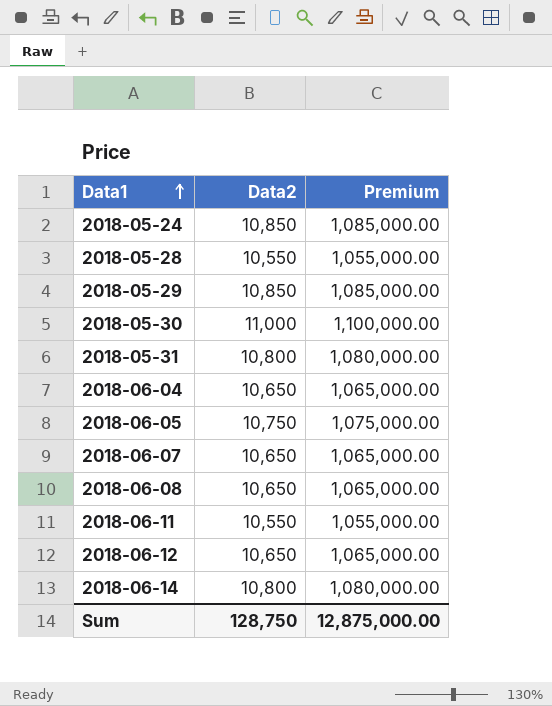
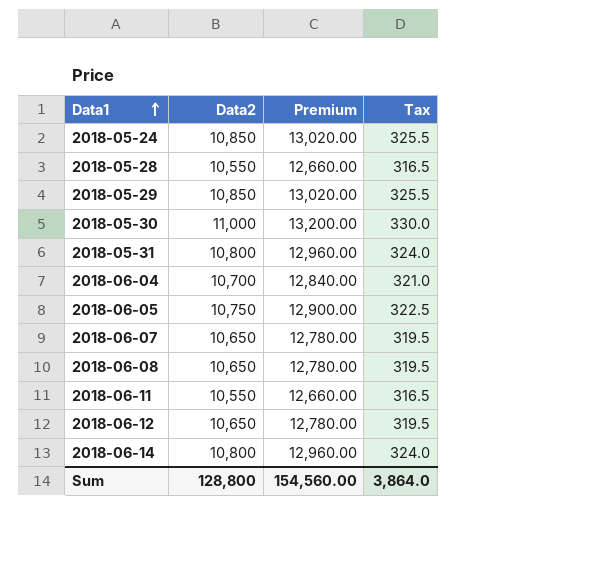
column Premium | formula: [Data2] * 100 -> [Data2] * 1.2
column Tax | formula: none -> [Data2] * 0.03
2018-06-04 | Data2: 10,650 -> 10,700
Sum | Data2: 128,750 -> 128,800
Sum | Premium: 12,875,000.00 -> 154,560.00

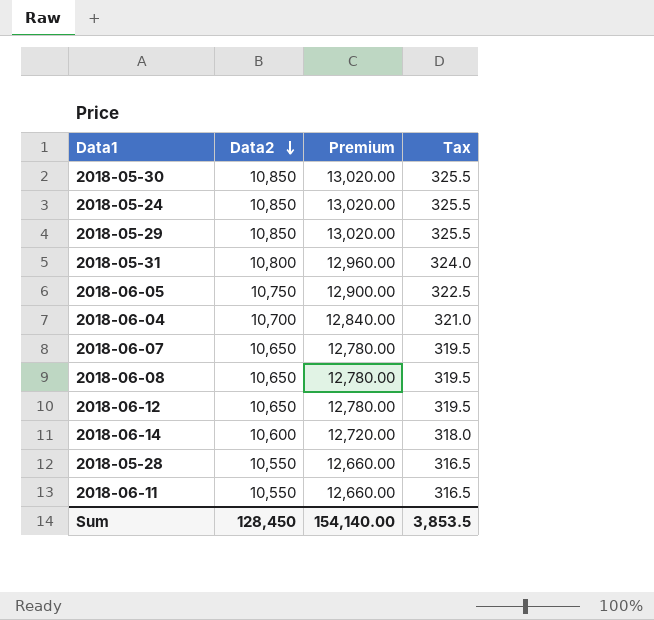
row order: Data1 ascending -> Data2 descending
2018-05-30 | Data2: 11,000 -> 10,850
2018-05-30 | Premium: 13,200.00 -> 13,020.00
2018-05-30 | Tax: 330.0 -> 325.5
2018-06-14 | Data2: 10,800 -> 10,600
2018-06-14 | Premium: 12,960.00 -> 12,720.00
2018-06-14 | Tax: 324.0 -> 318.0
Sum | Data2: 128,800 -> 128,450
Sum | Premium: 154,560.00 -> 154,140.00
Sum | Tax: 3,864.0 -> 3,853.5

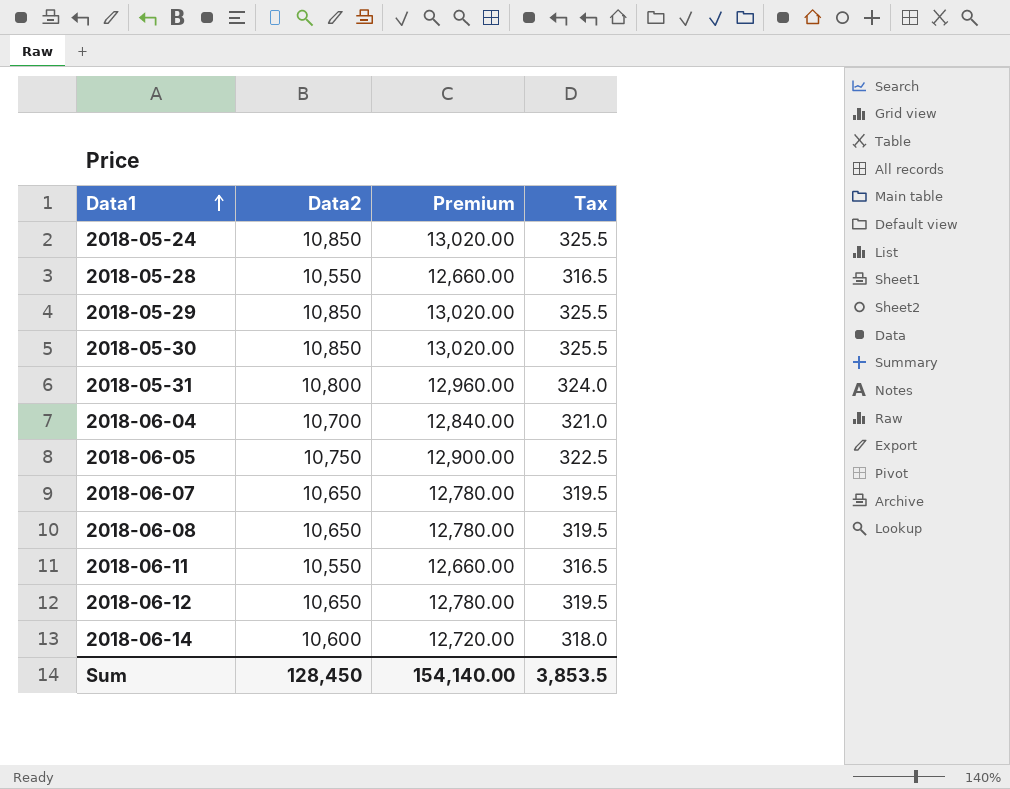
row order: Data2 descending -> Data1 ascending

